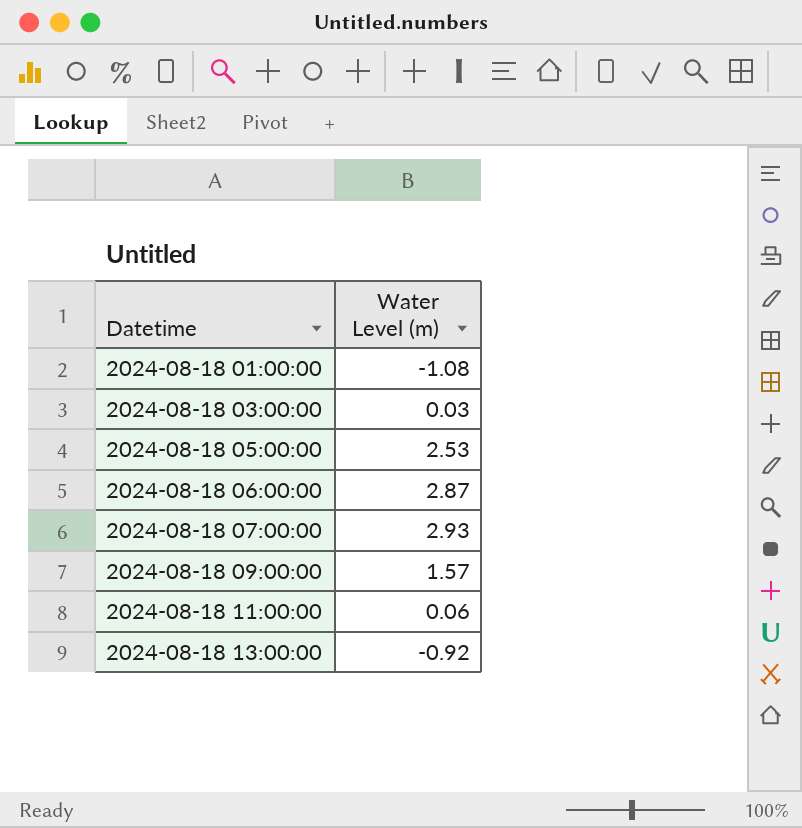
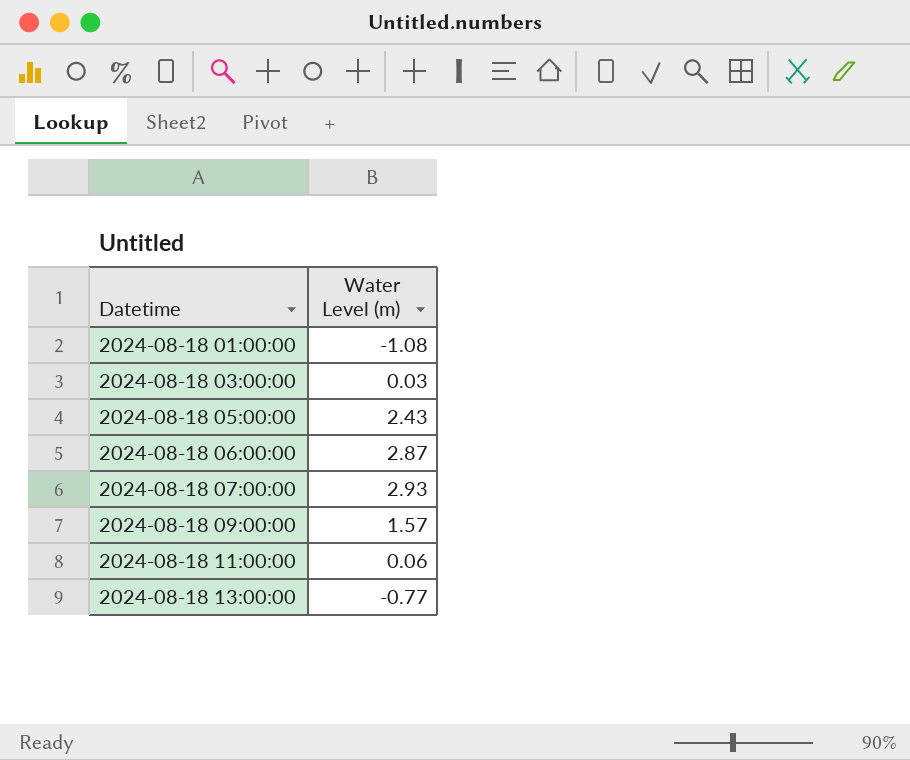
2024-08-18 05:00:00 | Water Level (m): 2.53 -> 2.43
2024-08-18 13:00:00 | Water Level (m): -0.92 -> -0.77

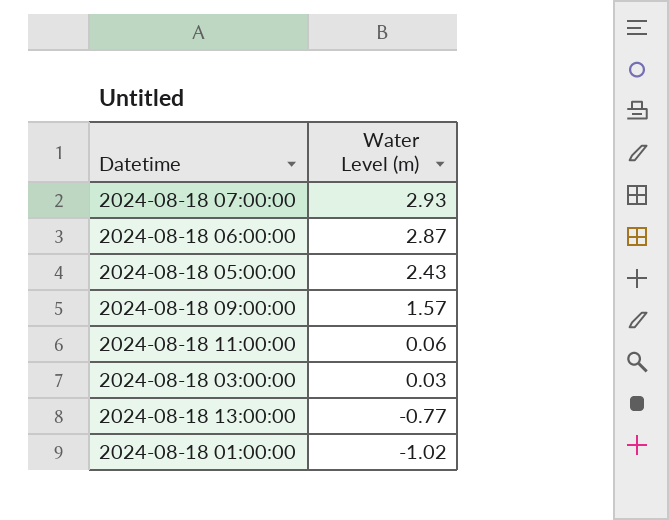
row order: Datetime ascending -> Water Level (m) descending
2024-08-18 01:00:00 | Water Level (m): -1.08 -> -1.02

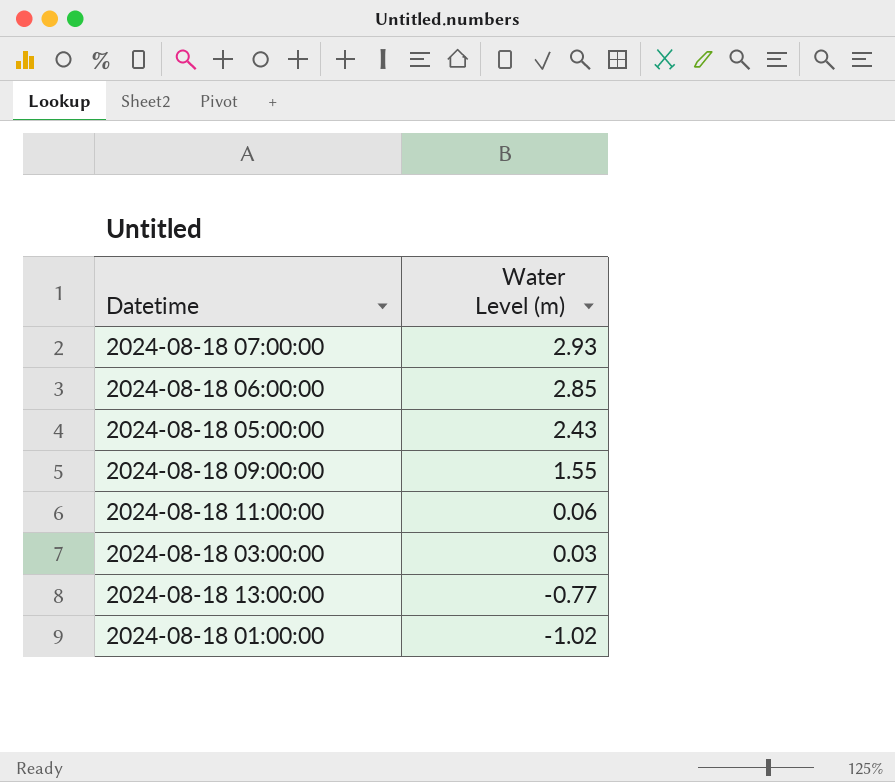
2024-08-18 06:00:00 | Water Level (m): 2.87 -> 2.85
2024-08-18 09:00:00 | Water Level (m): 1.57 -> 1.55

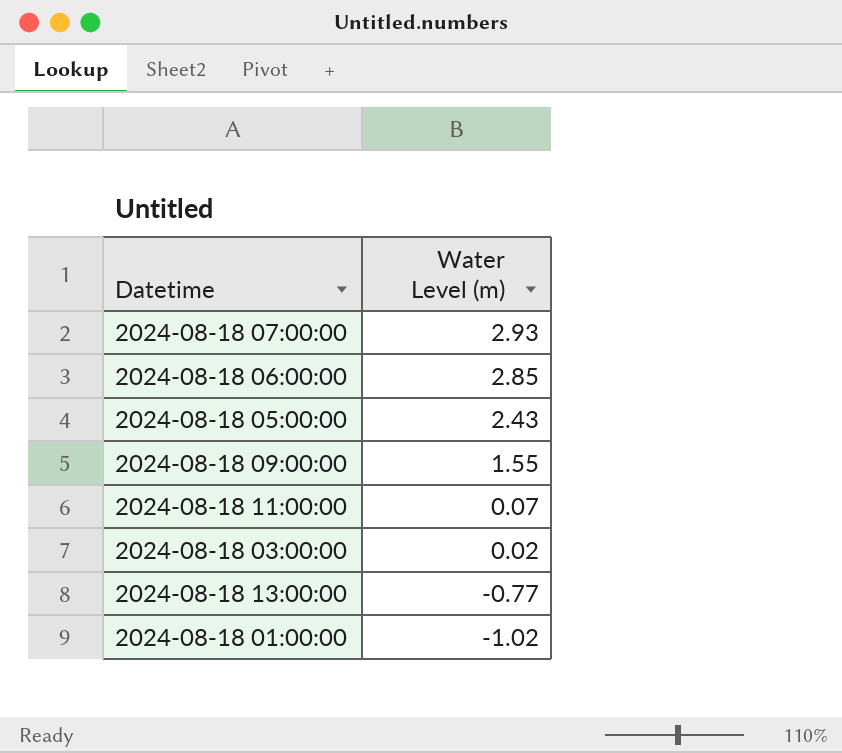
2024-08-18 11:00:00 | Water Level (m): 0.06 -> 0.07
2024-08-18 03:00:00 | Water Level (m): 0.03 -> 0.02

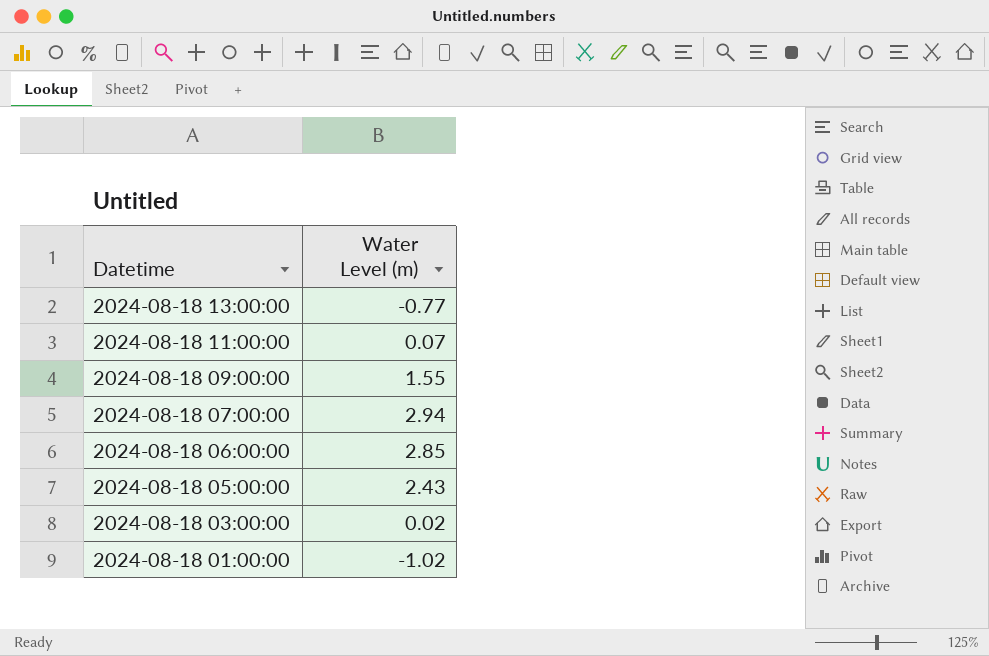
row order: Water Level (m) descending -> Datetime descending
2024-08-18 07:00:00 | Water Level (m): 2.93 -> 2.94

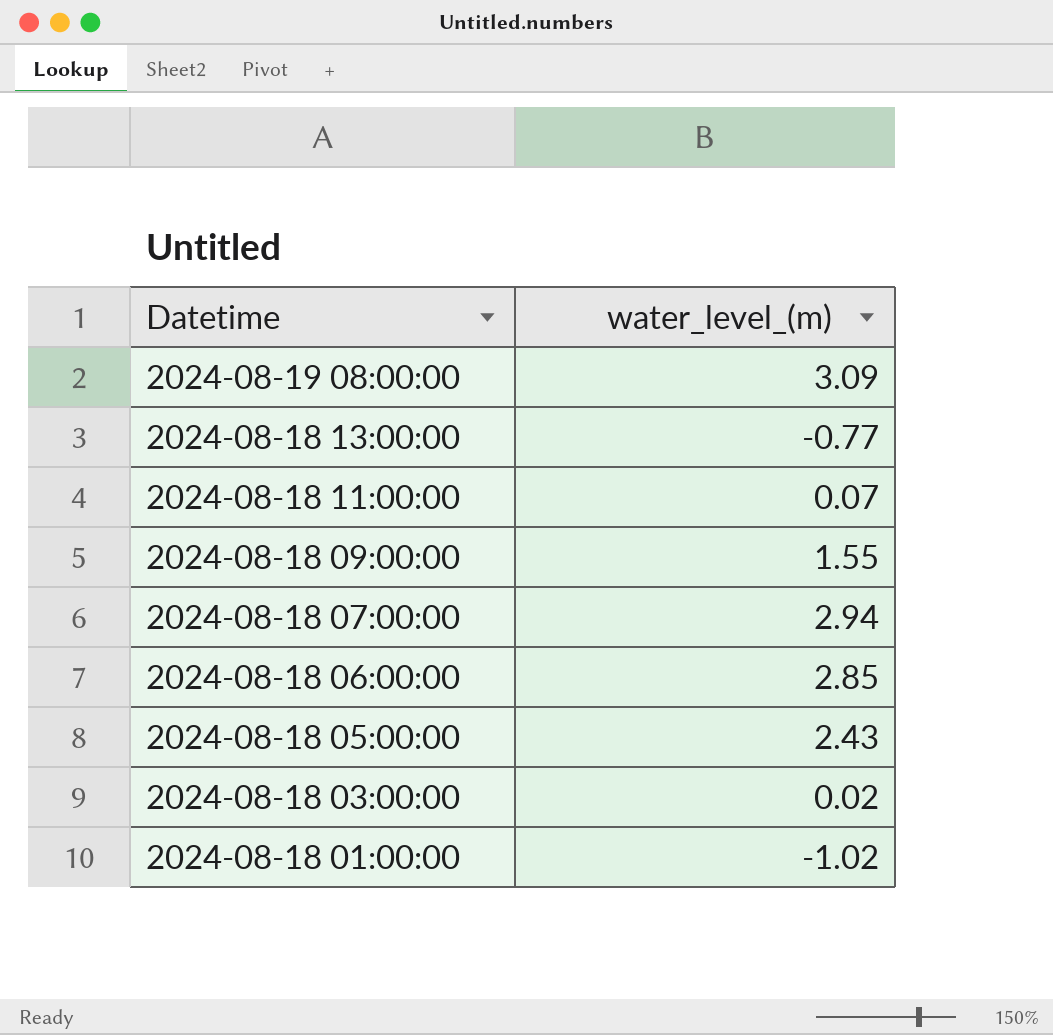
column name: Water Level (m) -> water_level_(m)
row 2024-08-19 08:00:00: none -> 3.09

